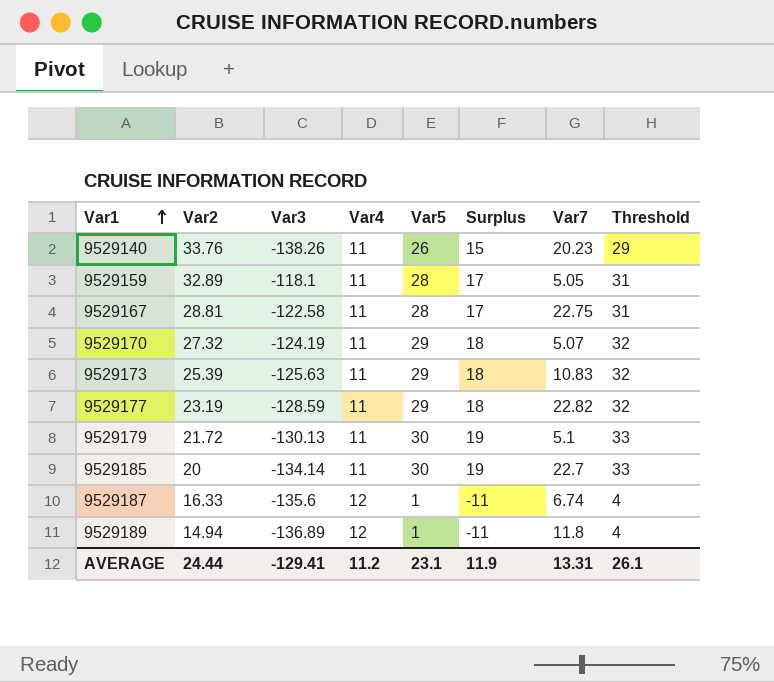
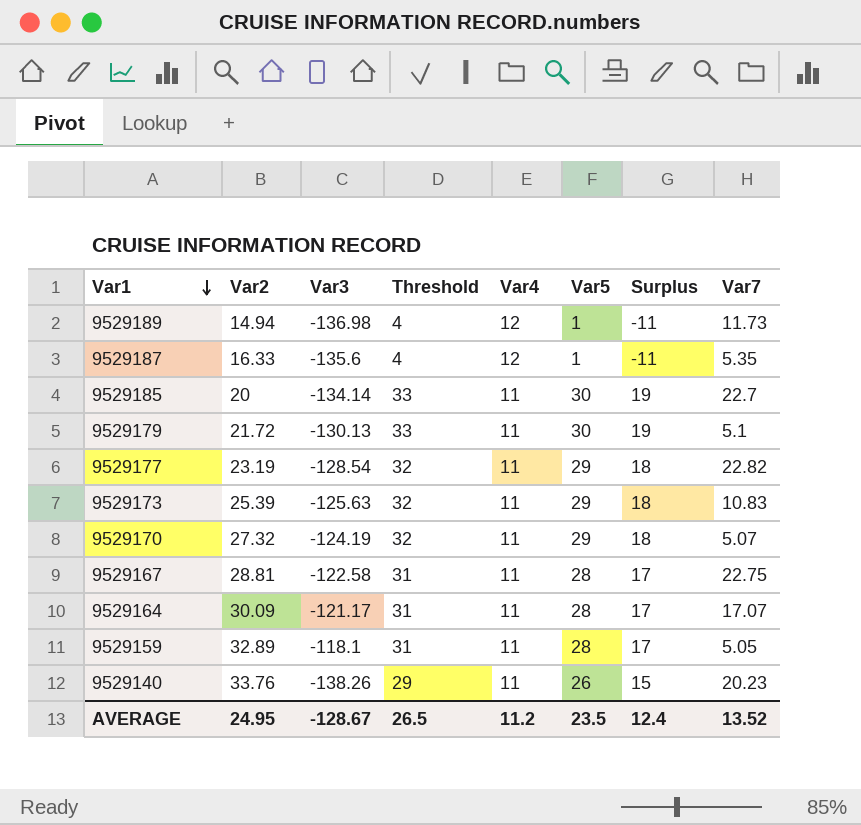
row order: Var1 ascending -> Var1 descending
column Threshold | position: 8 -> 4
9529189 | Var3: -136.89 -> -136.98
9529189 | Var7: 11.8 -> 11.73
9529187 | Var7: 6.74 -> 5.35
9529177 | Var3: -128.59 -> -128.54
row 9529164: none -> 30.09 | -121.17 | 31 | 11 | 28 | 17 | 17.07
AVERAGE | Var2: 24.44 -> 24.95
AVERAGE | Var3: -129.41 -> -128.67
AVERAGE | Threshold: 26.1 -> 26.5
AVERAGE | Var5: 23.1 -> 23.5
AVERAGE | Surplus: 11.9 -> 12.4
AVERAGE | Var7: 13.31 -> 13.52

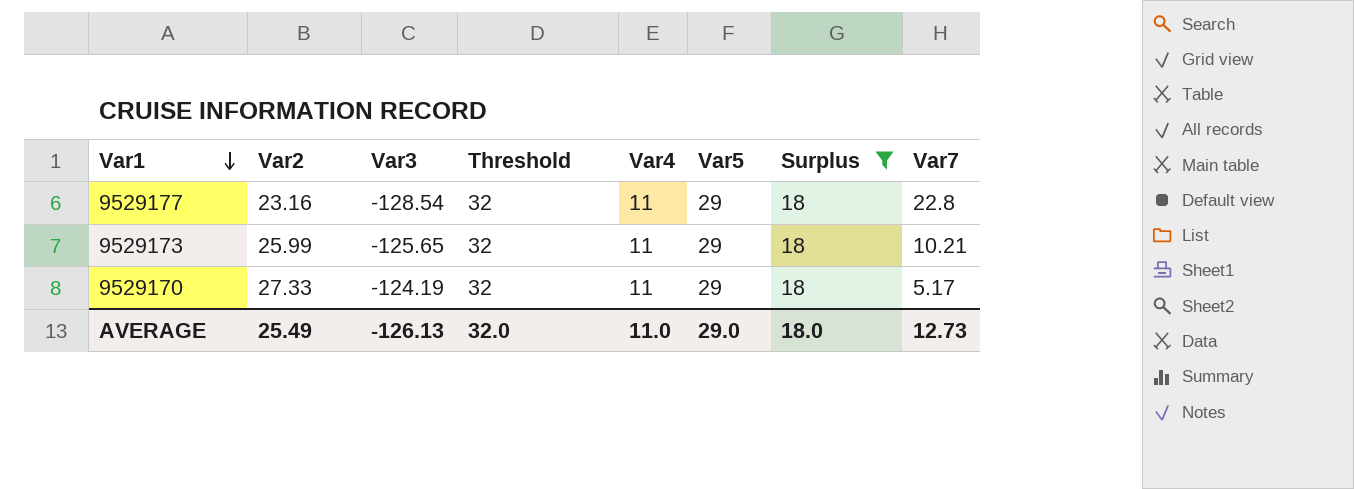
filter: none -> Surplus = 18
9529177 | Var2: 23.19 -> 23.16
9529177 | Var7: 22.82 -> 22.8
9529173 | Var2: 25.39 -> 25.99
9529173 | Var3: -125.63 -> -125.65
9529173 | Var7: 10.83 -> 10.21
9529170 | Var2: 27.32 -> 27.33
9529170 | Var7: 5.07 -> 5.17
AVERAGE | Var2: 24.95 -> 25.49
AVERAGE | Var3: -128.67 -> -126.13
AVERAGE | Threshold: 26.5 -> 32.0
AVERAGE | Var4: 11.2 -> 11.0
AVERAGE | Var5: 23.5 -> 29.0
AVERAGE | Surplus: 12.4 -> 18.0
AVERAGE | Var7: 13.52 -> 12.73

